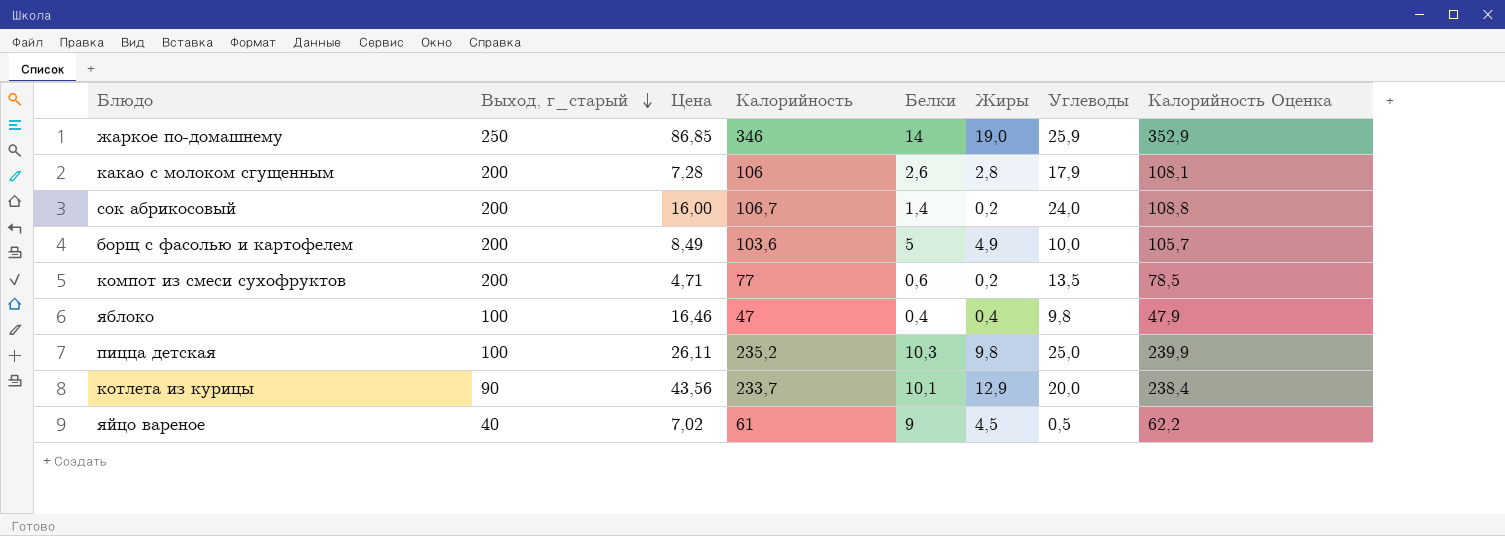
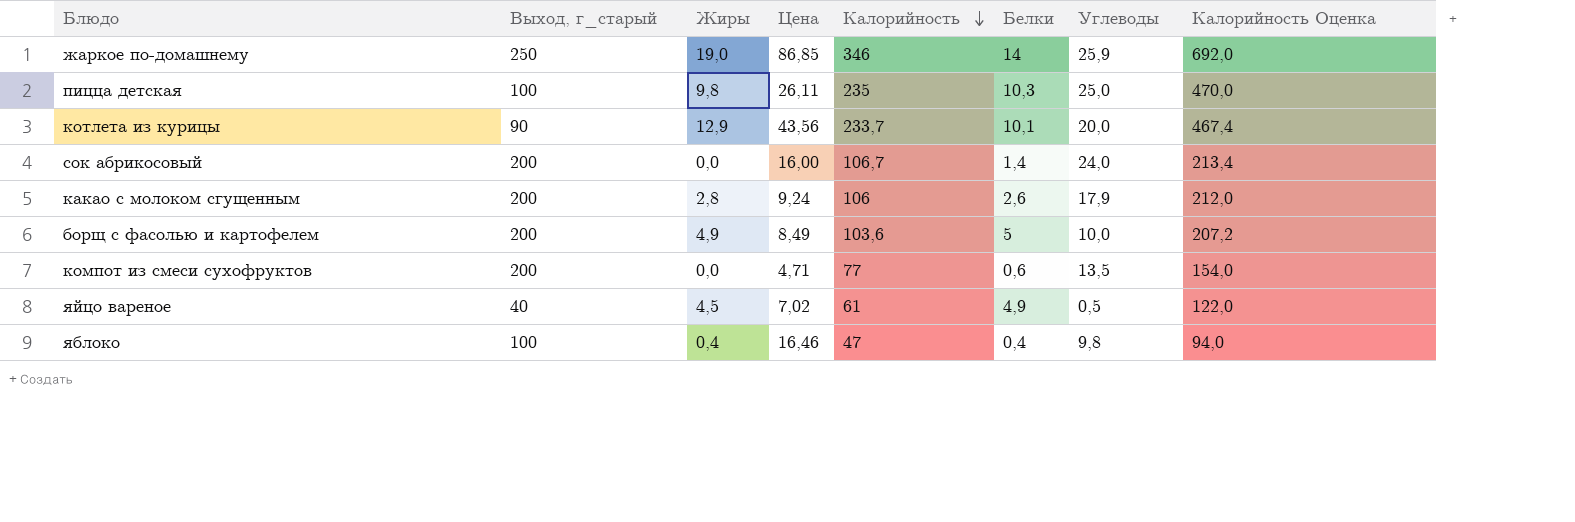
row order: Выход, г_старый descending -> Калорийность descending
column Жиры | position: 6 -> 3
column Калорийность Оценка | formula: [Калорийность] * 1,02 -> [Калорийность] * 2
пицца детская | Калорийность: 235,2 -> 235
сок абрикосовый | Жиры: 0,2 -> 0,0
какао с молоком сгущенным | Цена: 7,28 -> 9,24
компот из смеси сухофруктов | Жиры: 0,2 -> 0,0
яйцо вареное | Белки: 9 -> 4,9

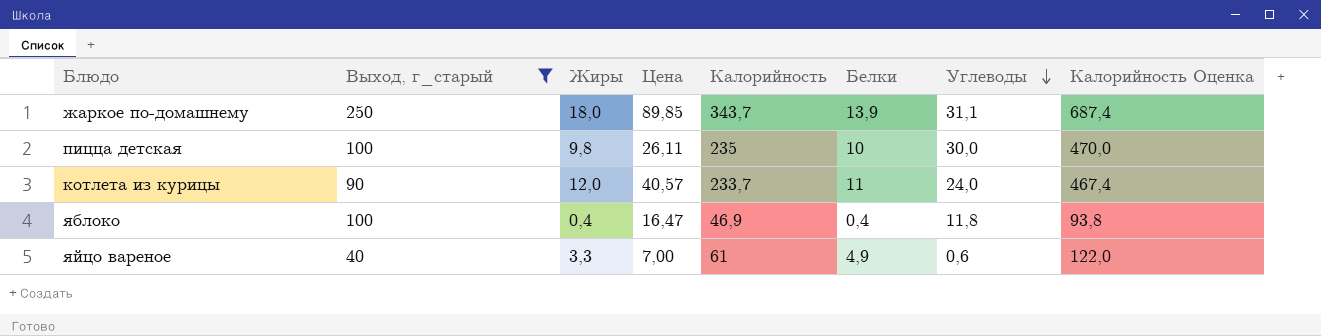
filter: none -> Выход, г_старый != 200
row order: Калорийность descending -> Углеводы descending
жаркое по-домашнему | Жиры: 19,0 -> 18,0
жаркое по-домашнему | Цена: 86,85 -> 89,85
жаркое по-домашнему | Калорийность: 346 -> 343,7
жаркое по-домашнему | Белки: 14 -> 13,9
жаркое по-домашнему | Углеводы: 25,9 -> 31,1
жаркое по-домашнему | Калорийность Оценка: 692,0 -> 687,4
пицца детская | Белки: 10,3 -> 10
пицца детская | Углеводы: 25,0 -> 30,0
котлета из курицы | Жиры: 12,9 -> 12,0
котлета из курицы | Цена: 43,56 -> 40,57
котлета из курицы | Белки: 10,1 -> 11
котлета из курицы | Углеводы: 20,0 -> 24,0
яблоко | Цена: 16,46 -> 16,47
яблоко | Калорийность: 47 -> 46,9
яблоко | Углеводы: 9,8 -> 11,8
яблоко | Калорийность Оценка: 94,0 -> 93,8
яйцо вареное | Жиры: 4,5 -> 3,3
яйцо вареное | Цена: 7,02 -> 7,00
яйцо вареное | Углеводы: 0,5 -> 0,6

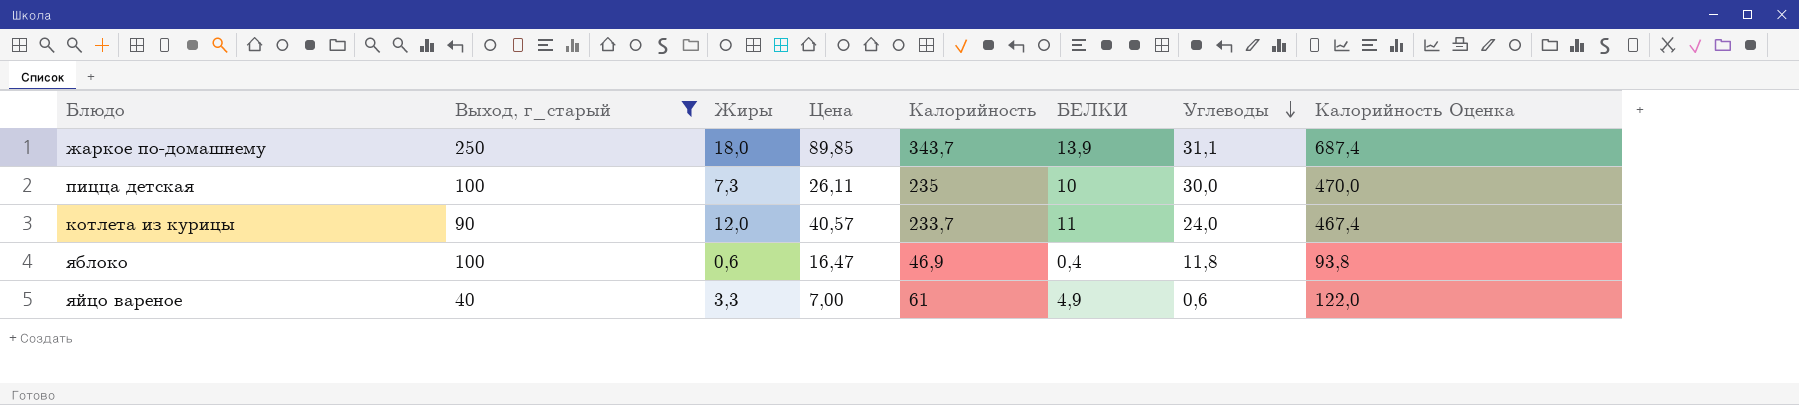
column name: Белки -> БЕЛКИ
пицца детская | Жиры: 9,8 -> 7,3
яблоко | Жиры: 0,4 -> 0,6

